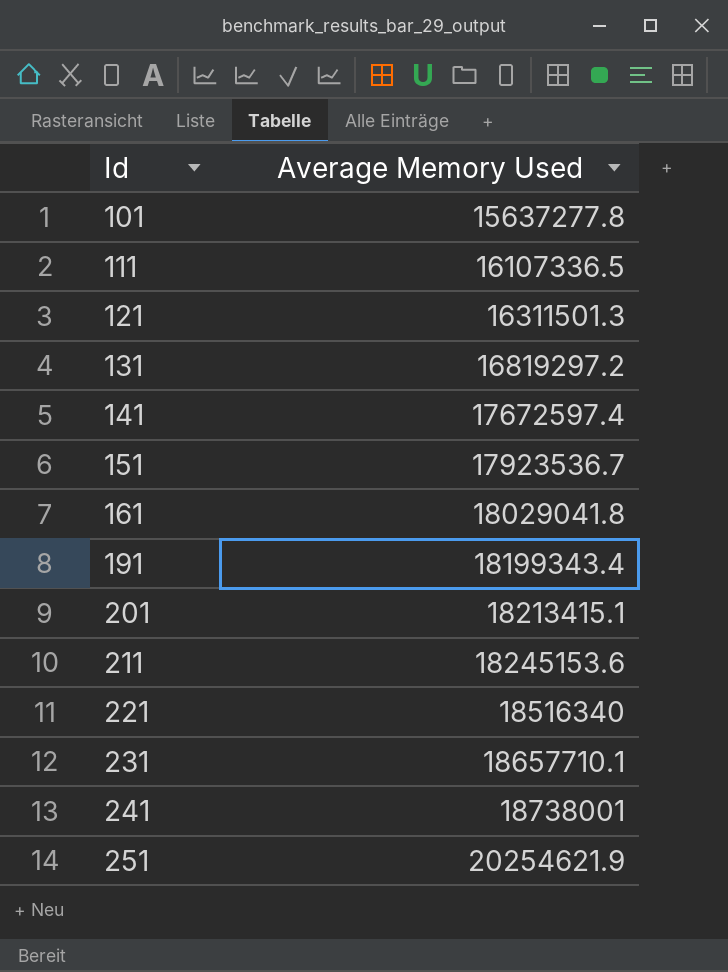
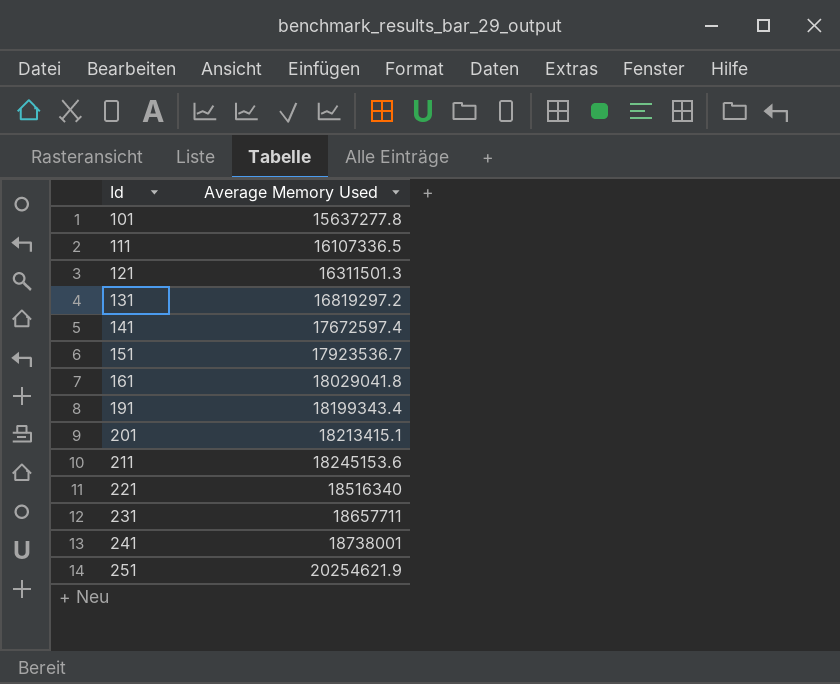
231 | Average Memory Used: 18657710.1 -> 18657711

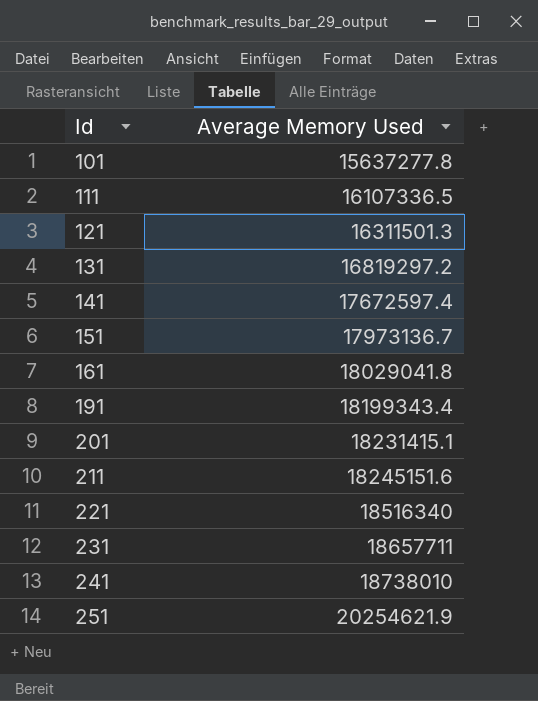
151 | Average Memory Used: 17923536.7 -> 17973136.7
201 | Average Memory Used: 18213415.1 -> 18231415.1
211 | Average Memory Used: 18245153.6 -> 18245151.6
241 | Average Memory Used: 18738001 -> 18738010

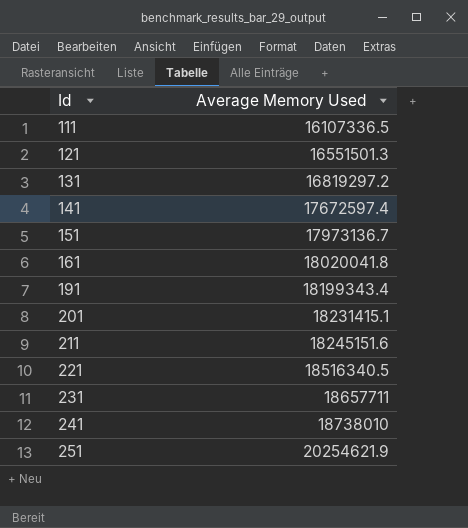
row 101: 15637277.8 -> none
121 | Average Memory Used: 16311501.3 -> 16551501.3
161 | Average Memory Used: 18029041.8 -> 18020041.8
221 | Average Memory Used: 18516340 -> 18516340.5

